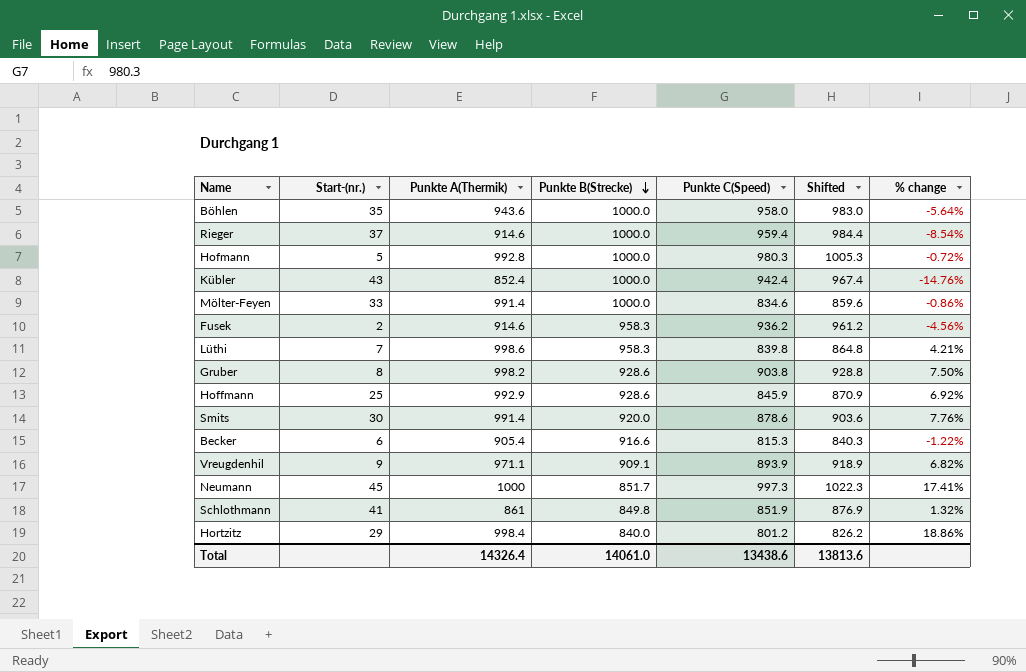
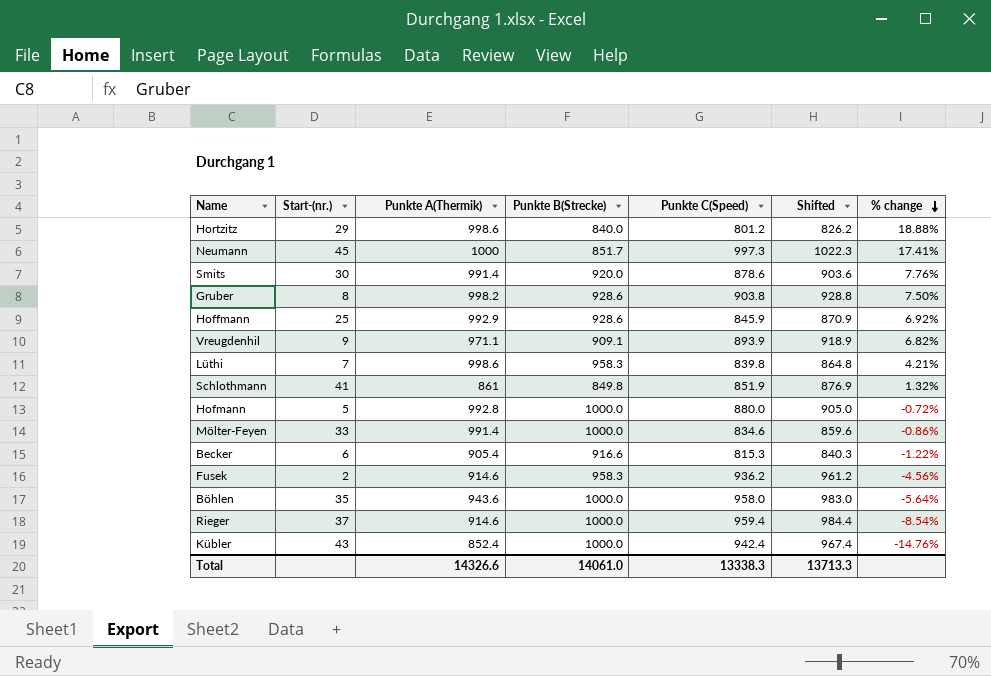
row order: Punkte B(Strecke) descending -> % change descending
Hortzitz | Punkte A(Thermik): 998.4 -> 998.6
Hortzitz | % change: 18.86% -> 18.88%
Hofmann | Punkte C(Speed): 980.3 -> 880.0
Hofmann | Shifted: 1005.3 -> 905.0
Total | Punkte A(Thermik): 14326.4 -> 14326.6
Total | Punkte C(Speed): 13438.6 -> 13338.3
Total | Shifted: 13813.6 -> 13713.3

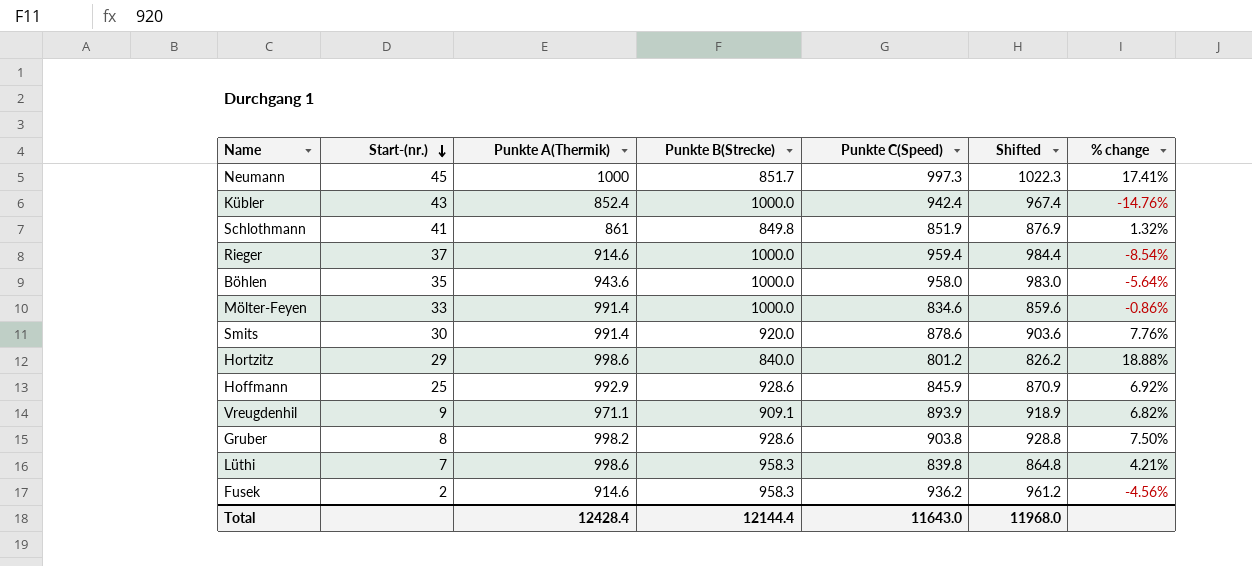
row order: % change descending -> Start-(nr.) descending
row Hofmann: 5 | 992.8 | 1000.0 | 880.0 | 905.0 | -0.72% -> none
row Becker: 6 | 905.4 | 916.6 | 815.3 | 840.3 | -1.22% -> none
Total | Punkte A(Thermik): 14326.6 -> 12428.4
Total | Punkte B(Strecke): 14061.0 -> 12144.4
Total | Punkte C(Speed): 13338.3 -> 11643.0
Total | Shifted: 13713.3 -> 11968.0

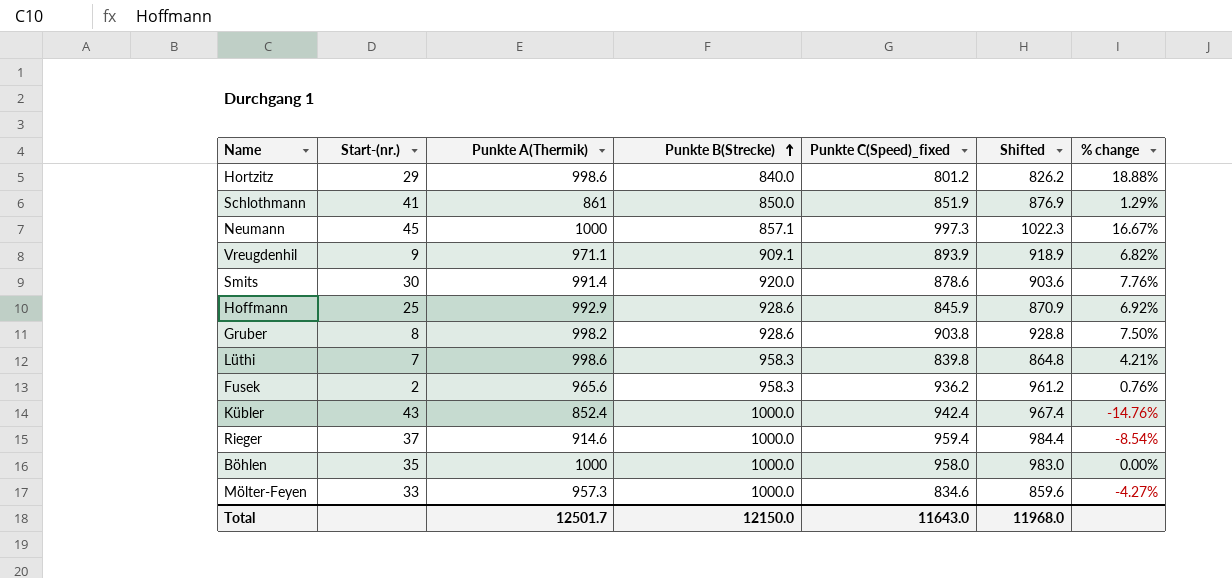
row order: Start-(nr.) descending -> Punkte B(Strecke) ascending
column name: Punkte C(Speed) -> Punkte C(Speed)_fixed
Schlothmann | Punkte B(Strecke): 849.8 -> 850.0
Schlothmann | % change: 1.32% -> 1.29%
Neumann | Punkte B(Strecke): 851.7 -> 857.1
Neumann | % change: 17.41% -> 16.67%
Fusek | Punkte A(Thermik): 914.6 -> 965.6
Fusek | % change: -4.56% -> 0.76%
Böhlen | Punkte A(Thermik): 943.6 -> 1000
Böhlen | % change: -5.64% -> 0.00%
Mölter-Feyen | Punkte A(Thermik): 991.4 -> 957.3
Mölter-Feyen | % change: -0.86% -> -4.27%
Total | Punkte A(Thermik): 12428.4 -> 12501.7
Total | Punkte B(Strecke): 12144.4 -> 12150.0

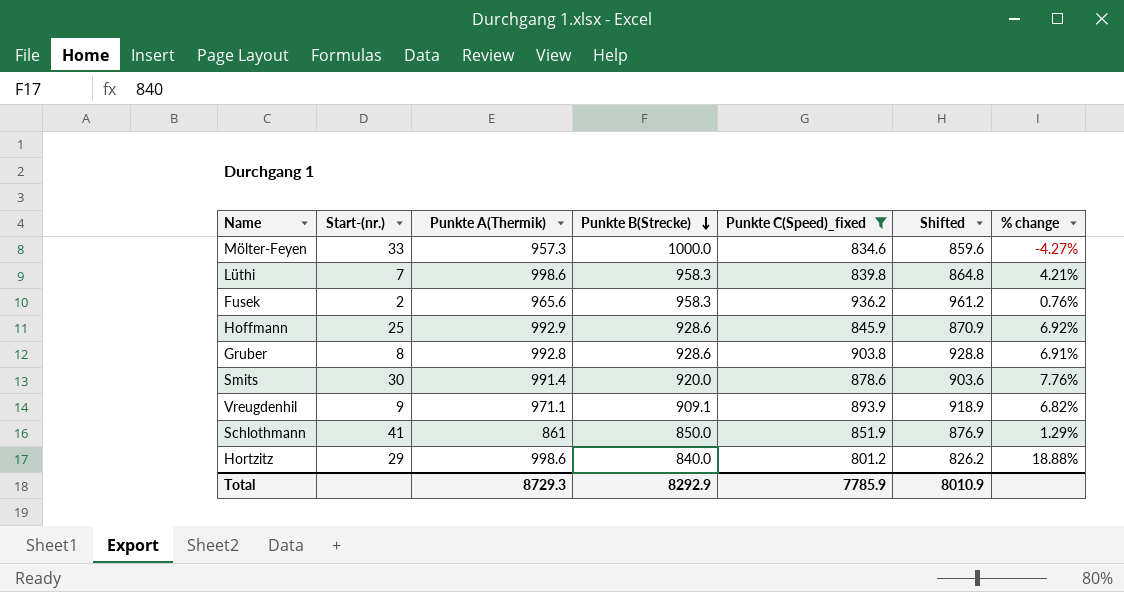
filter: none -> Punkte C(Speed)_fixed <= 936.2
row order: Punkte B(Strecke) ascending -> Punkte B(Strecke) descending
Gruber | Punkte A(Thermik): 998.2 -> 992.8
Gruber | % change: 7.50% -> 6.91%
Total | Punkte A(Thermik): 12501.7 -> 8729.3
Total | Punkte B(Strecke): 12150.0 -> 8292.9
Total | Punkte C(Speed)_fixed: 11643.0 -> 7785.9
Total | Shifted: 11968.0 -> 8010.9

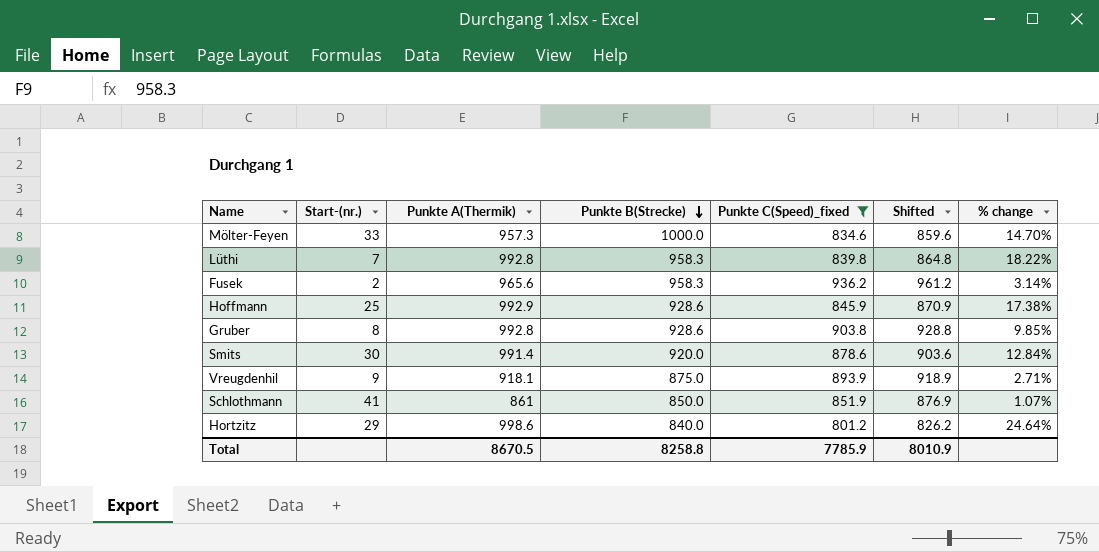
column % change | formula: ([Punkte A(Thermik)] - [Punkte B(Strecke)]) / [Punkte B(Strecke)] -> ([Punkte A(Thermik)] - [Punkte C(Speed)_fixed]) / [Punkte C(Speed)_fixed]
Lüthi | Punkte A(Thermik): 998.6 -> 992.8
Vreugdenhil | Punkte A(Thermik): 971.1 -> 918.1
Vreugdenhil | Punkte B(Strecke): 909.1 -> 875.0
Total | Punkte A(Thermik): 8729.3 -> 8670.5
Total | Punkte B(Strecke): 8292.9 -> 8258.8

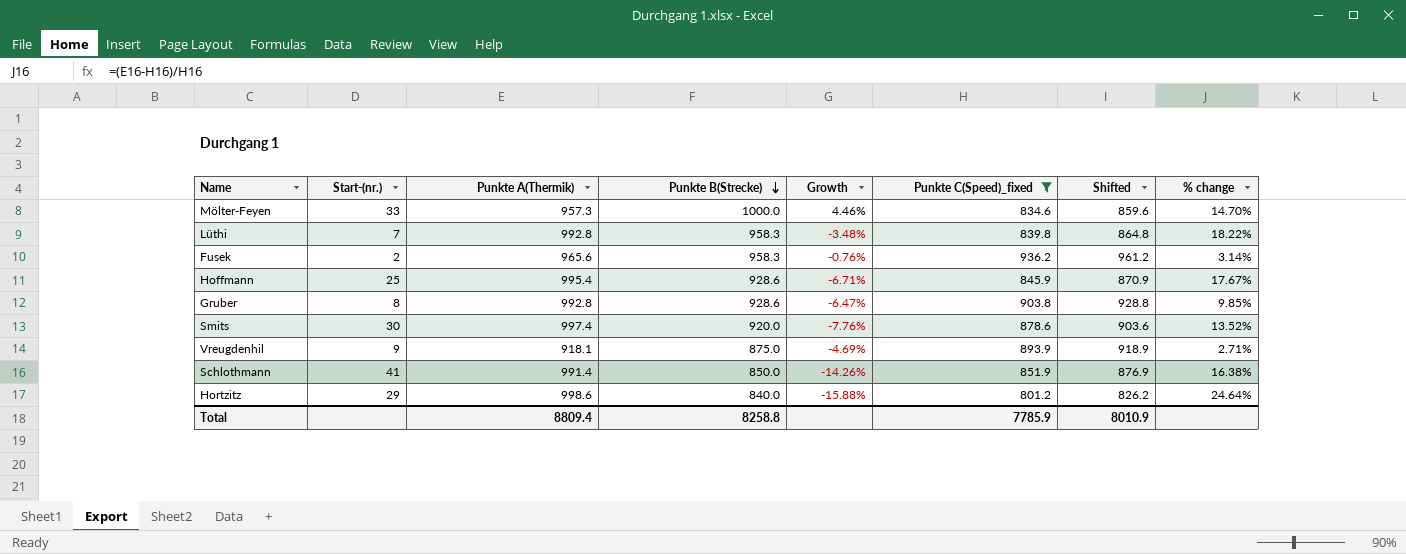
column Growth | formula: none -> ([Punkte B(Strecke)] - [Punkte A(Thermik)]) / [Punkte A(Thermik)]
Hoffmann | Punkte A(Thermik): 992.9 -> 995.4
Hoffmann | % change: 17.38% -> 17.67%
Smits | Punkte A(Thermik): 991.4 -> 997.4
Smits | % change: 12.84% -> 13.52%
Schlothmann | Punkte A(Thermik): 861 -> 991.4
Schlothmann | % change: 1.07% -> 16.38%
Total | Punkte A(Thermik): 8670.5 -> 8809.4

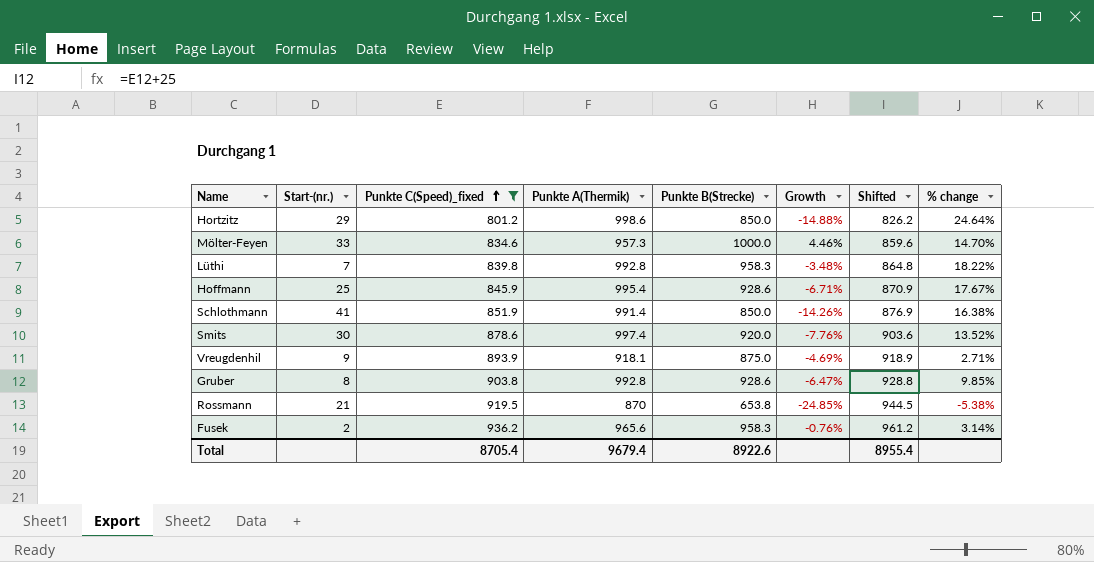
row order: Punkte B(Strecke) descending -> Punkte C(Speed)_fixed ascending
column Punkte C(Speed)_fixed | position: 6 -> 3
Hortzitz | Punkte B(Strecke): 840.0 -> 850.0
Hortzitz | Growth: -15.88% -> -14.88%
row Rossmann: none -> 21 | 919.5 | 870 | 653.8 | -24.85% | 944.5 | -5.38%
Total | Punkte C(Speed)_fixed: 7785.9 -> 8705.4
Total | Punkte A(Thermik): 8809.4 -> 9679.4
Total | Punkte B(Strecke): 8258.8 -> 8922.6
Total | Shifted: 8010.9 -> 8955.4

